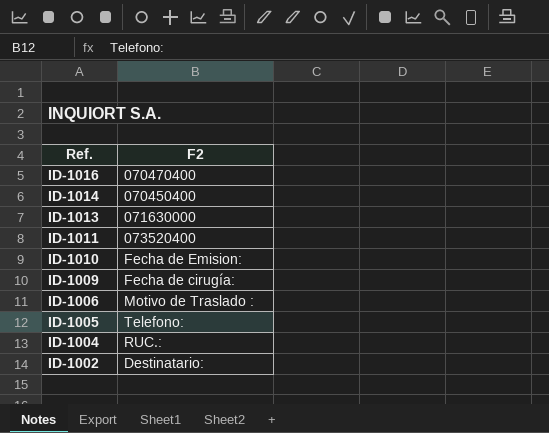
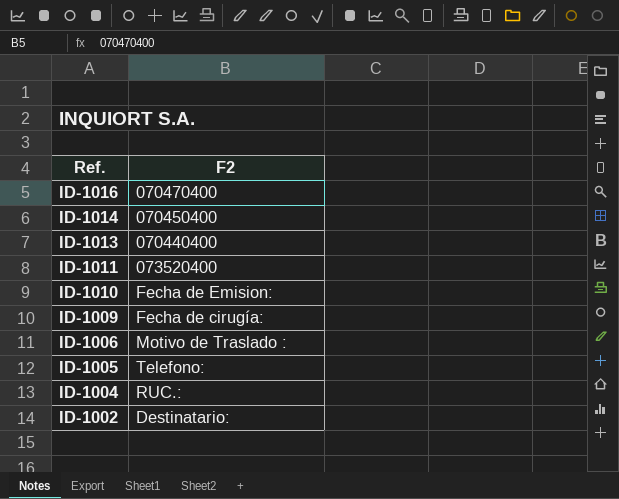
ID-1013 | F2: 071630000 -> 070440400

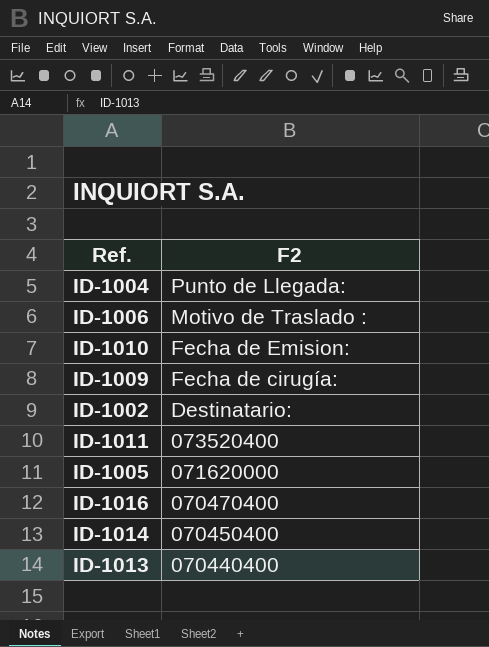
row order: Ref. descending -> F2 descending
ID-1004 | F2: RUC.: -> Punto de Llegada:
ID-1005 | F2: Telefono: -> 071620000

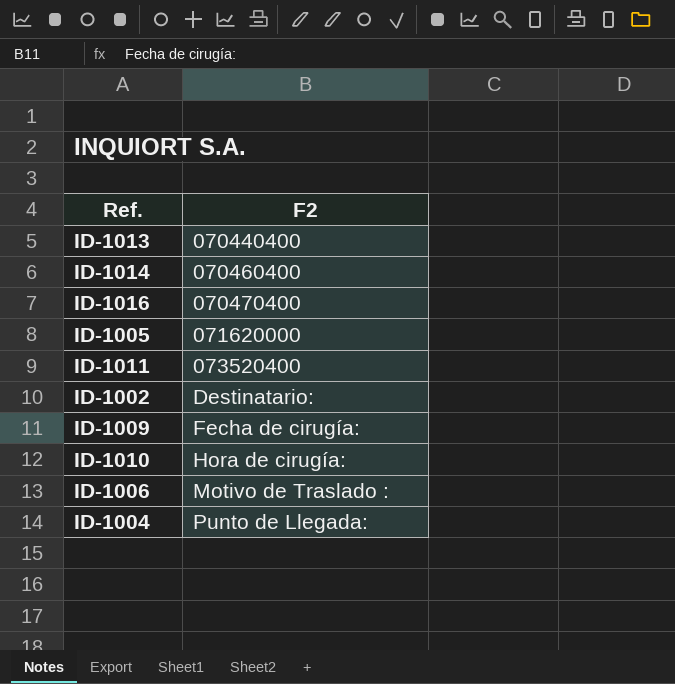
row order: F2 descending -> F2 ascending
ID-1014 | F2: 070450400 -> 070460400
ID-1010 | F2: Fecha de Emision: -> Hora de cirugía:

